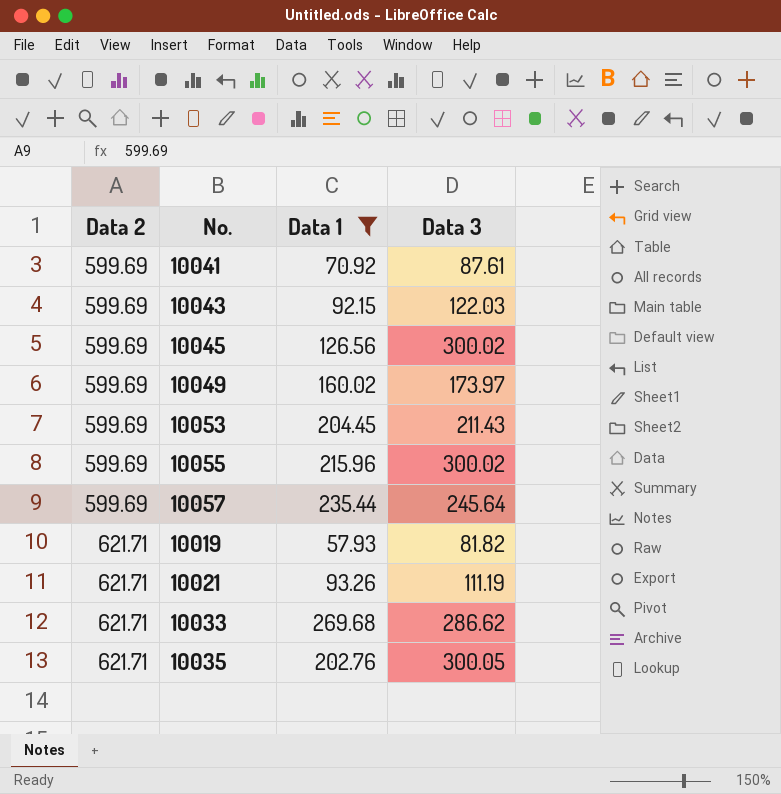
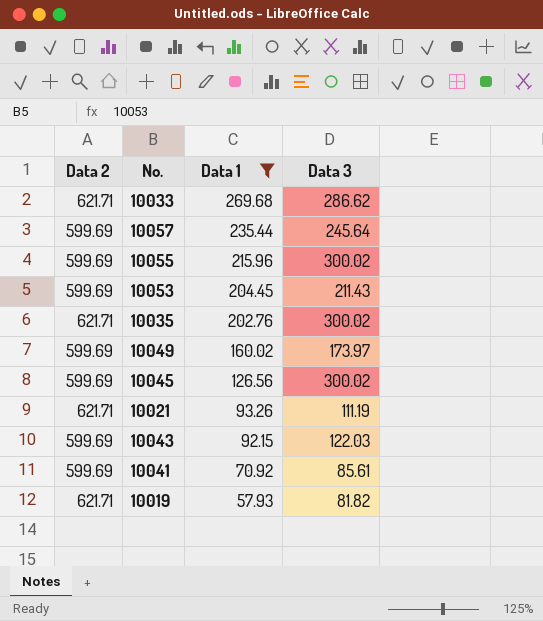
row order: Data 2 ascending -> Data 1 descending
10035 | Data 3: 300.05 -> 300.02
10041 | Data 3: 87.61 -> 85.61

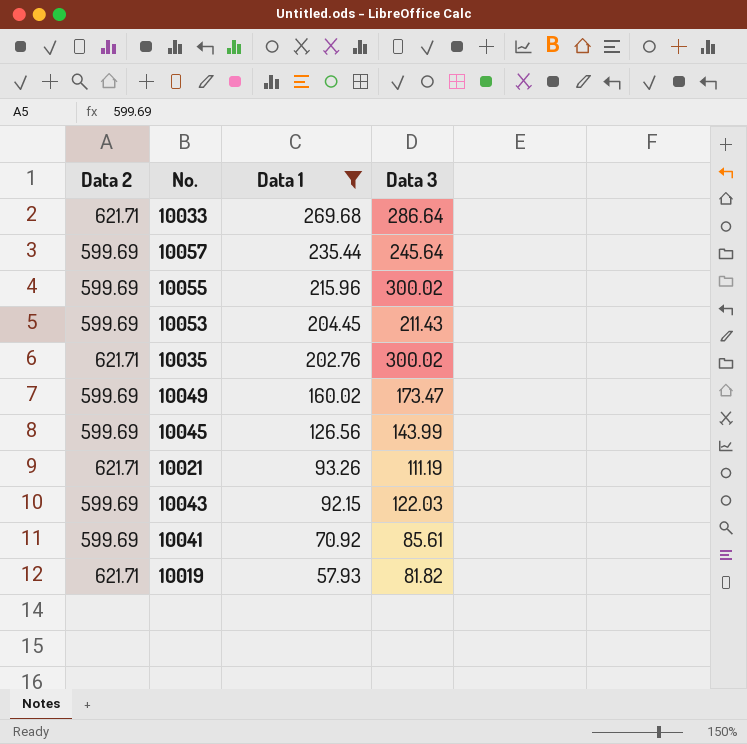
10033 | Data 3: 286.62 -> 286.64
10049 | Data 3: 173.97 -> 173.47
10045 | Data 3: 300.02 -> 143.99

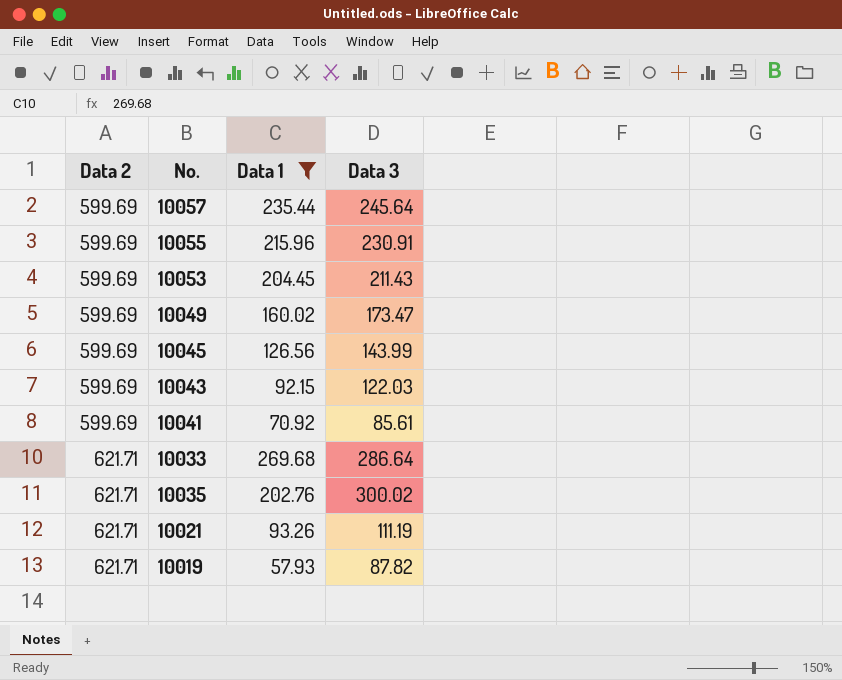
row order: Data 1 descending -> Data 2 ascending
10055 | Data 3: 300.02 -> 230.91
10019 | Data 3: 81.82 -> 87.82

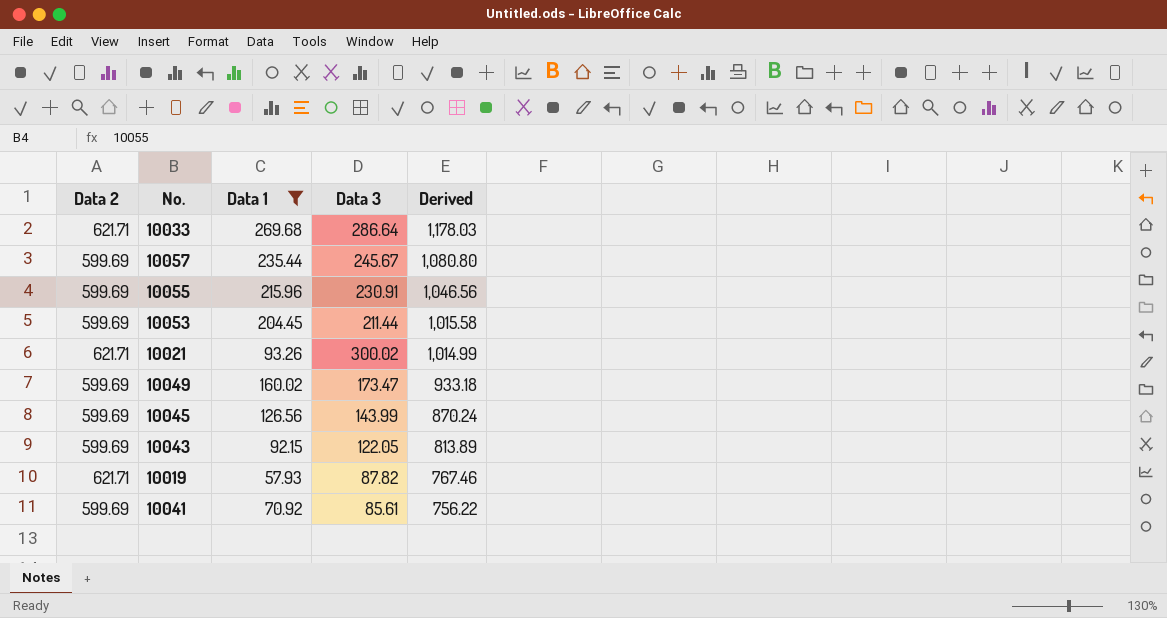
row order: Data 2 ascending -> Derived descending
column Derived | formula: none -> [Data 2] + [Data 1] + [Data 3]
row 10035: 621.71 | 202.76 | 300.02 -> none
10057 | Data 3: 245.64 -> 245.67
10053 | Data 3: 211.43 -> 211.44
10021 | Data 3: 111.19 -> 300.02
10043 | Data 3: 122.03 -> 122.05

